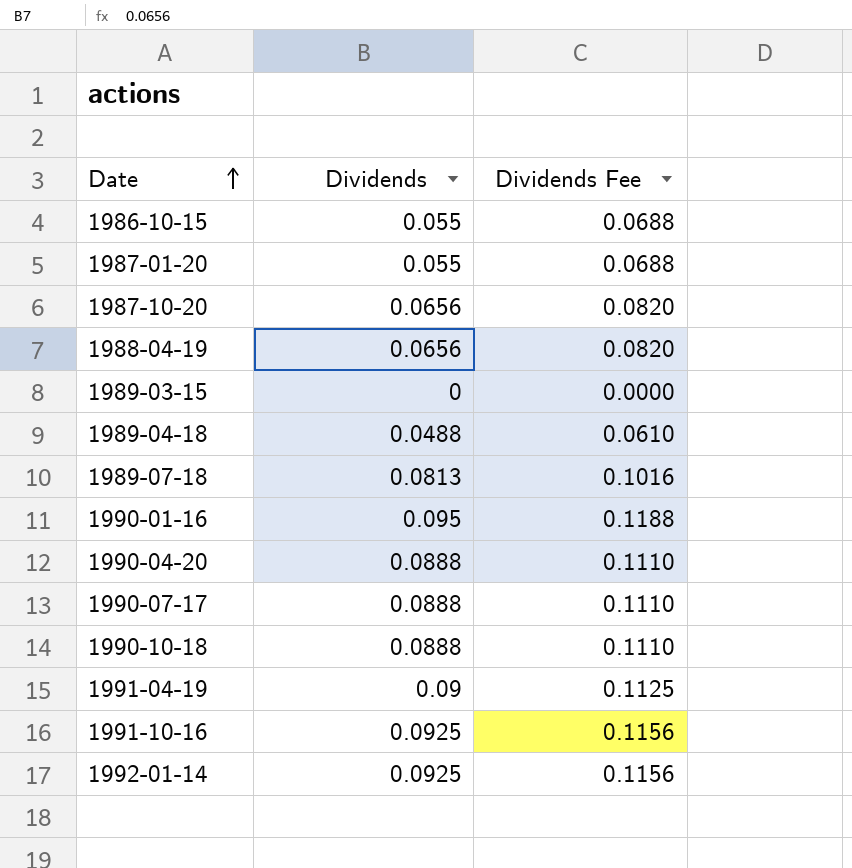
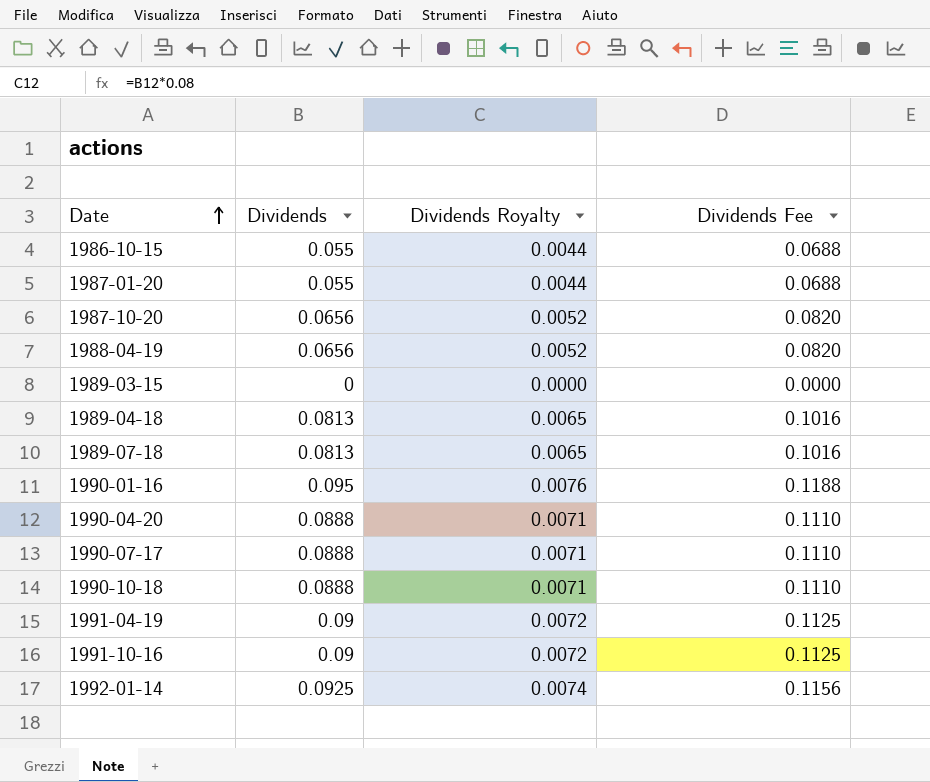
column Dividends Royalty | formula: none -> [Dividends] * 0.08
1989-04-18 | Dividends: 0.0488 -> 0.0813
1989-04-18 | Dividends Fee: 0.0610 -> 0.1016
1991-10-16 | Dividends: 0.0925 -> 0.09
1991-10-16 | Dividends Fee: 0.1156 -> 0.1125

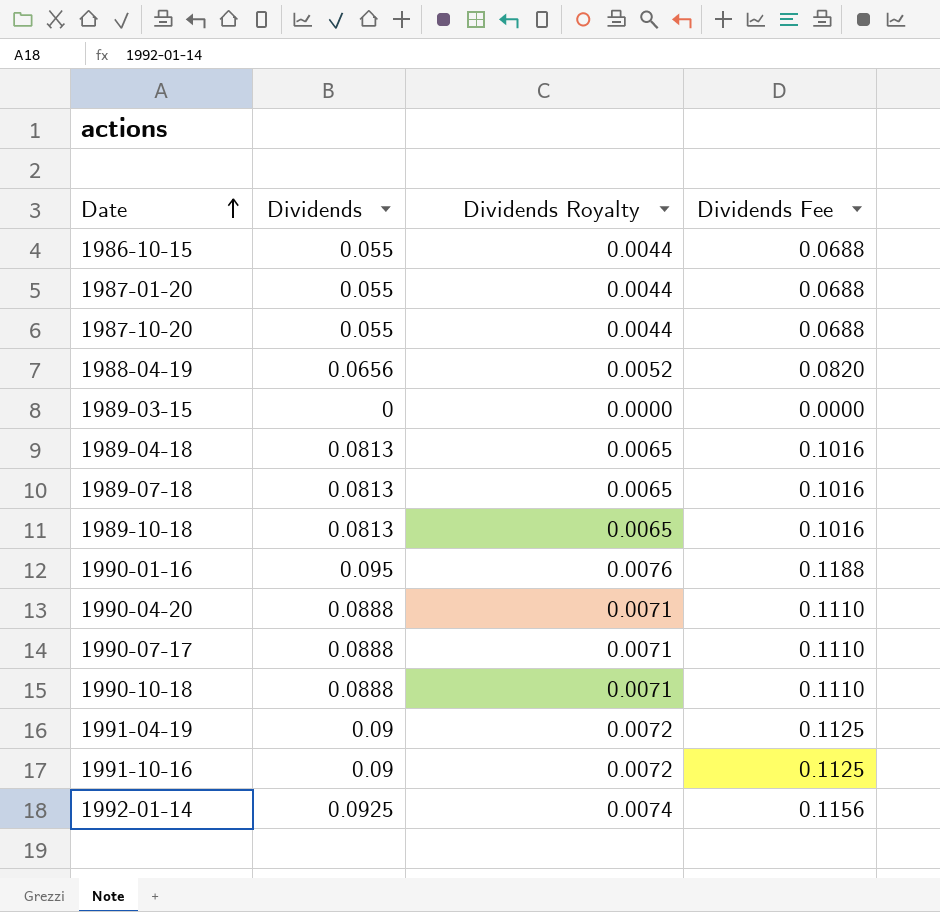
1987-10-20 | Dividends: 0.0656 -> 0.055
1987-10-20 | Dividends Royalty: 0.0052 -> 0.0044
1987-10-20 | Dividends Fee: 0.0820 -> 0.0688
row 1989-10-18: none -> 0.0813 | 0.0065 | 0.1016

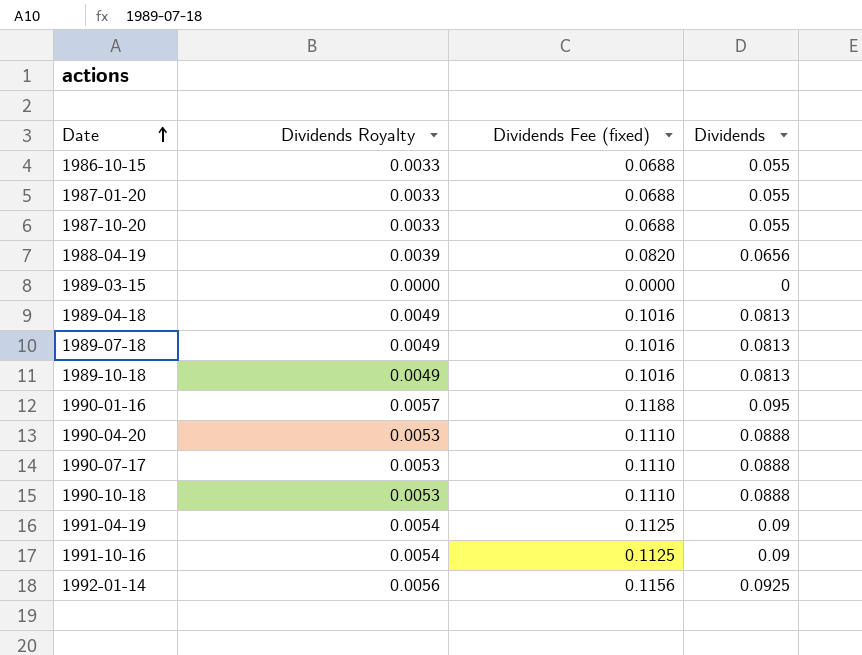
column Dividends Royalty | formula: [Dividends] * 0.08 -> [Dividends] * 0.06
column name: Dividends Fee -> Dividends Fee (fixed)
column Dividends | position: 2 -> 4

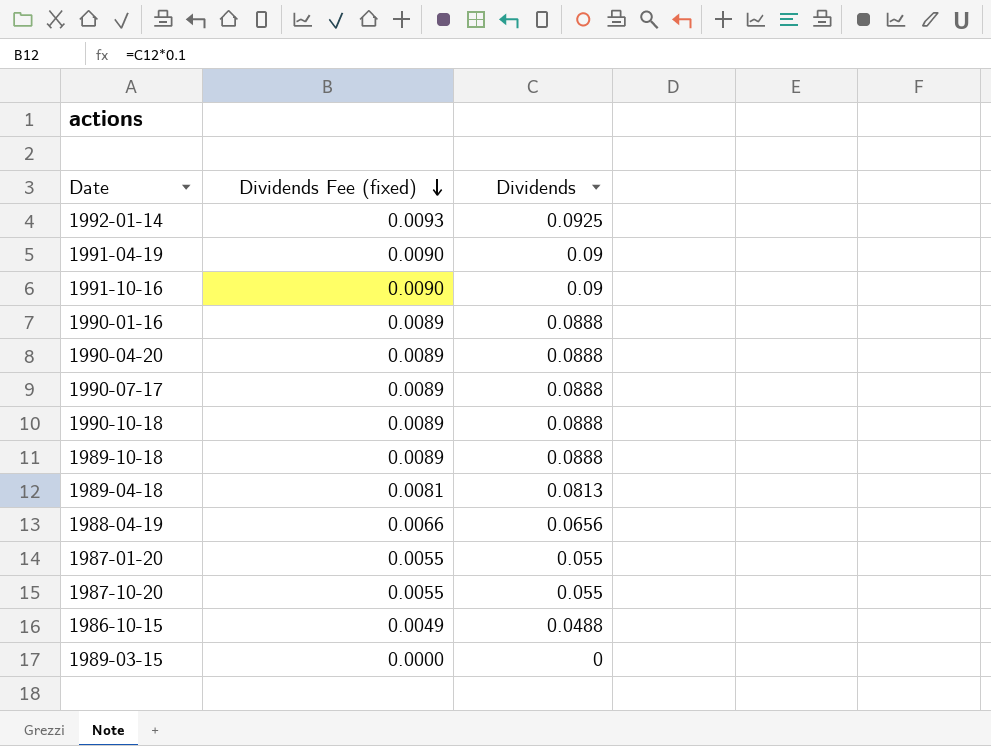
row order: Date ascending -> Dividends Fee (fixed) descending
column Dividends Royalty | formula: [Dividends] * 0.06 -> none
column Dividends Fee (fixed) | formula: [Dividends] * 1.25 -> [Dividends] * 0.1
row 1989-07-18: 0.0049 | 0.1016 | 0.0813 -> none
1990-01-16 | Dividends: 0.095 -> 0.0888
1989-10-18 | Dividends: 0.0813 -> 0.0888
1986-10-15 | Dividends: 0.055 -> 0.0488

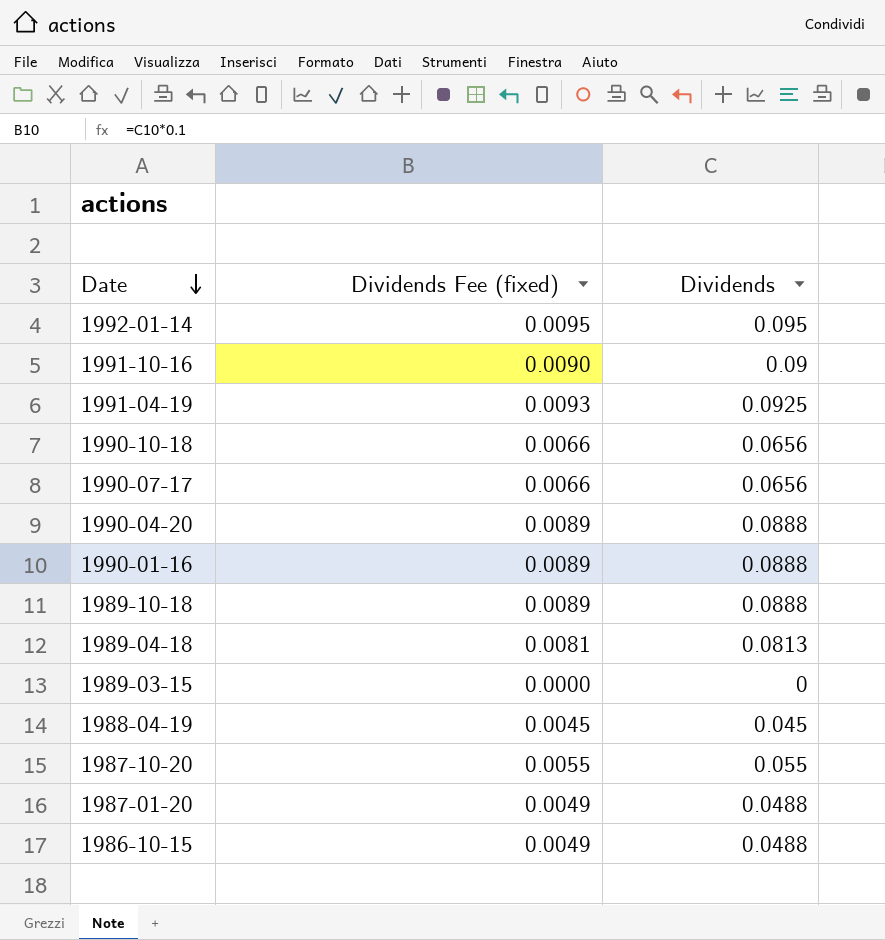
row order: Dividends Fee (fixed) descending -> Date descending
1992-01-14 | Dividends Fee (fixed): 0.0093 -> 0.0095
1992-01-14 | Dividends: 0.0925 -> 0.095
1991-04-19 | Dividends Fee (fixed): 0.0090 -> 0.0093
1991-04-19 | Dividends: 0.09 -> 0.0925
1990-10-18 | Dividends Fee (fixed): 0.0089 -> 0.0066
1990-10-18 | Dividends: 0.0888 -> 0.0656
1990-07-17 | Dividends Fee (fixed): 0.0089 -> 0.0066
1990-07-17 | Dividends: 0.0888 -> 0.0656
1988-04-19 | Dividends Fee (fixed): 0.0066 -> 0.0045
1988-04-19 | Dividends: 0.0656 -> 0.045
1987-01-20 | Dividends Fee (fixed): 0.0055 -> 0.0049
1987-01-20 | Dividends: 0.055 -> 0.0488

